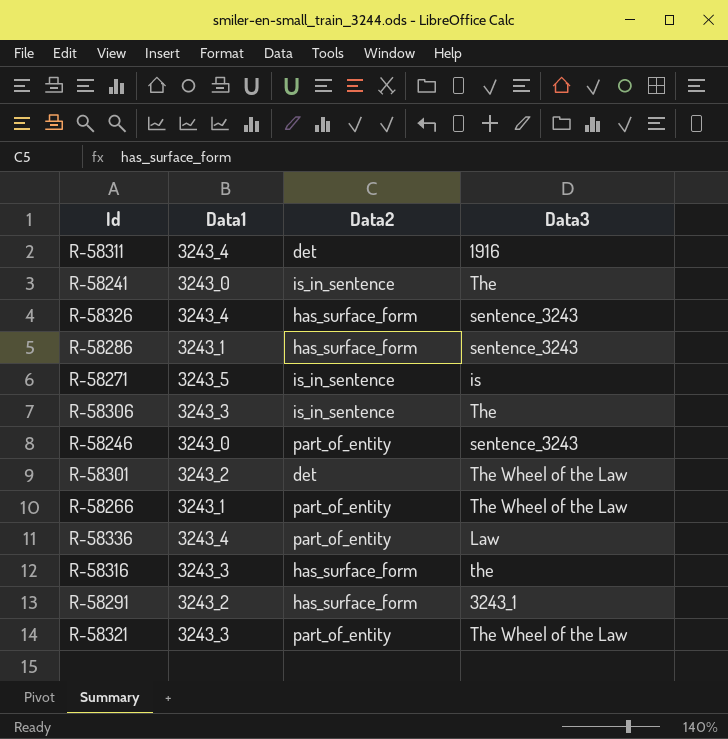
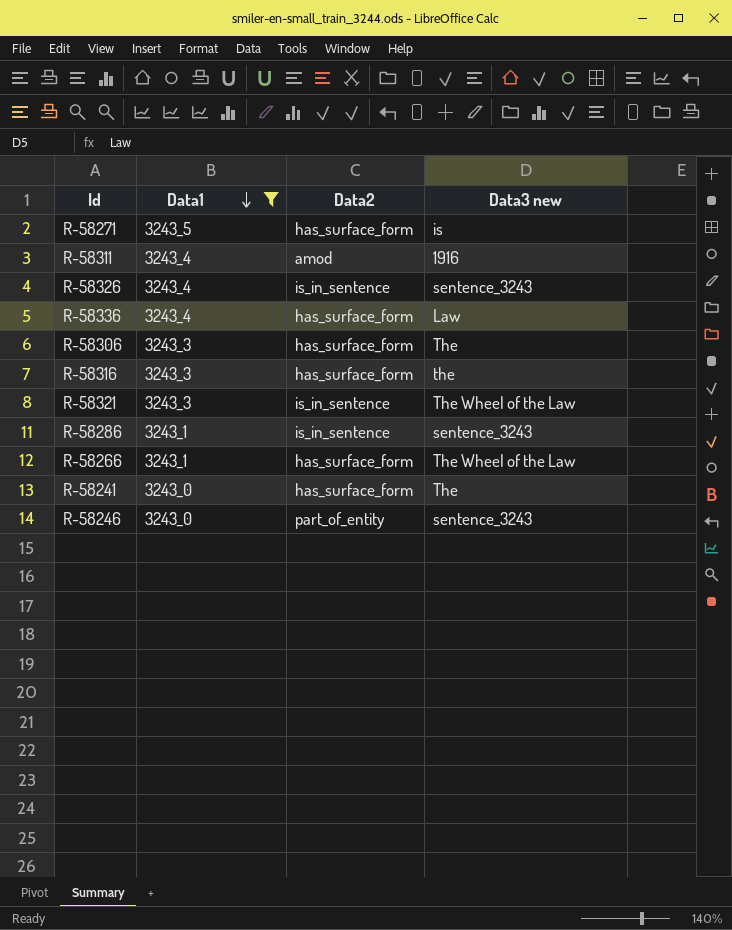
filter: none -> Data1 != 3243_2
row order: none -> Data1 descending
column name: Data3 -> Data3 new
R-58271 | Data2: is_in_sentence -> has_surface_form
R-58311 | Data2: det -> amod
R-58326 | Data2: has_surface_form -> is_in_sentence
R-58336 | Data2: part_of_entity -> has_surface_form
R-58306 | Data2: is_in_sentence -> has_surface_form
R-58321 | Data2: part_of_entity -> is_in_sentence
R-58286 | Data2: has_surface_form -> is_in_sentence
R-58266 | Data2: part_of_entity -> has_surface_form
R-58241 | Data2: is_in_sentence -> has_surface_form

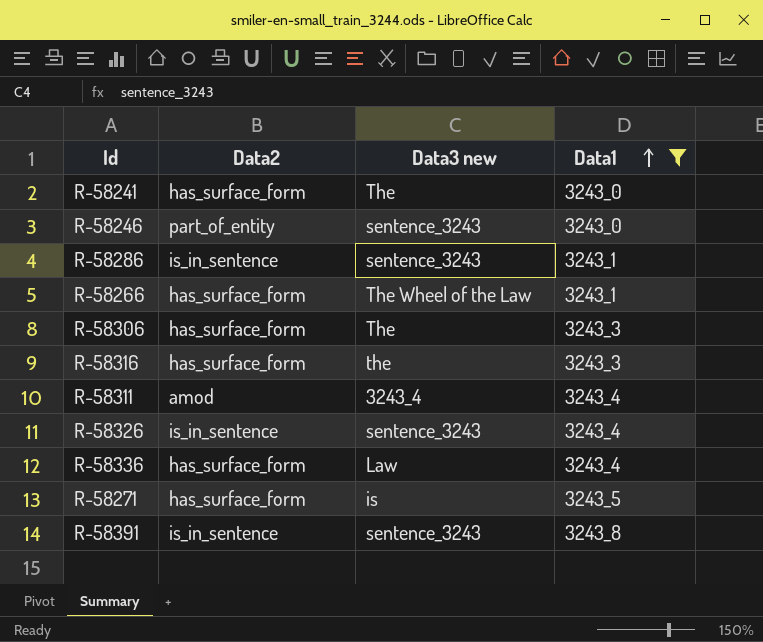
row order: Data1 descending -> Data1 ascending
column Data1 | position: 2 -> 4
row R-58321: 3243_3 | is_in_sentence | The Wheel of the Law -> none
R-58311 | Data3 new: 1916 -> 3243_4
row R-58391: none -> is_in_sentence | sentence_3243 | 3243_8

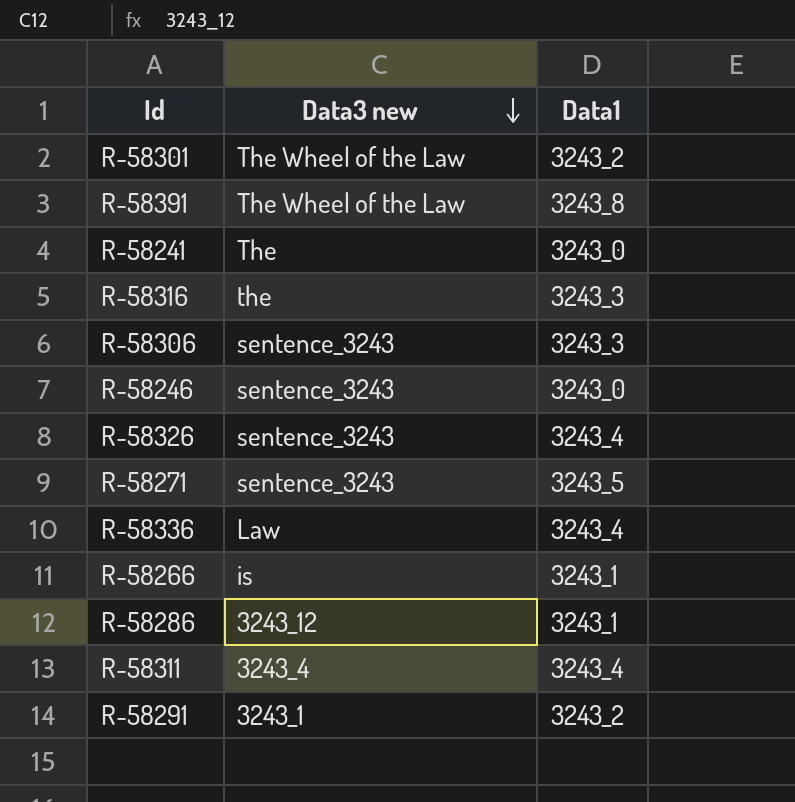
filter: Data1 != 3243_2 -> none
row order: Data1 ascending -> Data3 new descending
column Data2 | position: 2 -> none
R-58391 | Data3 new: sentence_3243 -> The Wheel of the Law
R-58306 | Data3 new: The -> sentence_3243
R-58271 | Data3 new: is -> sentence_3243
R-58266 | Data3 new: The Wheel of the Law -> is
R-58286 | Data3 new: sentence_3243 -> 3243_12

